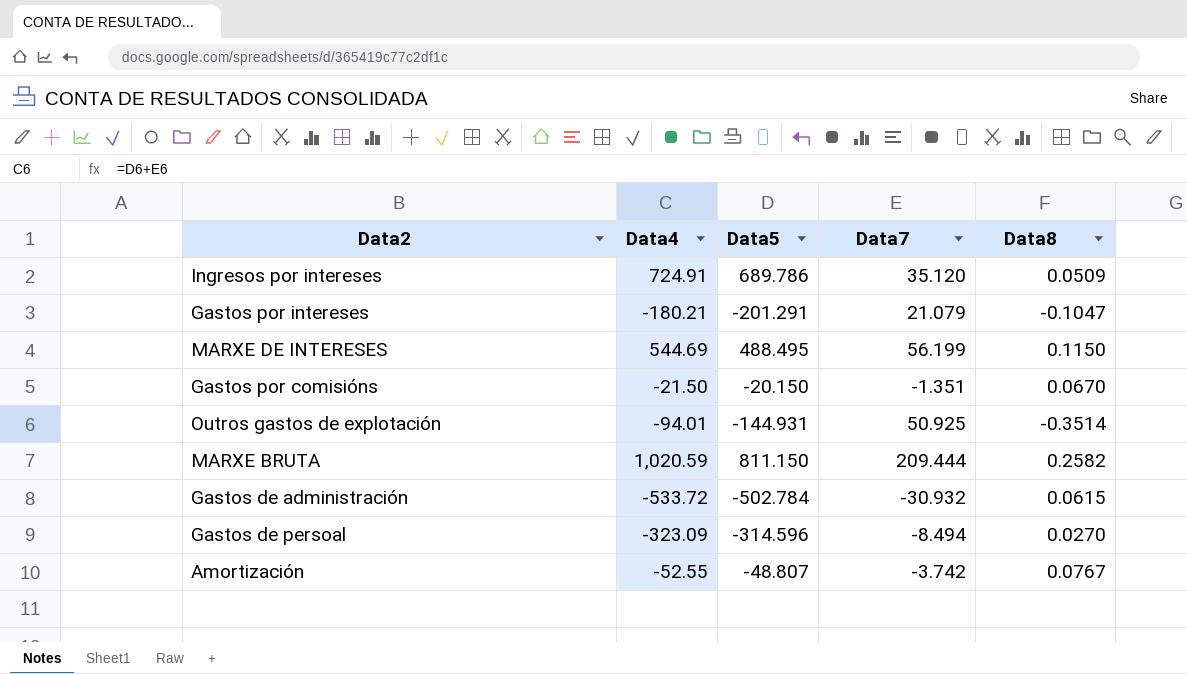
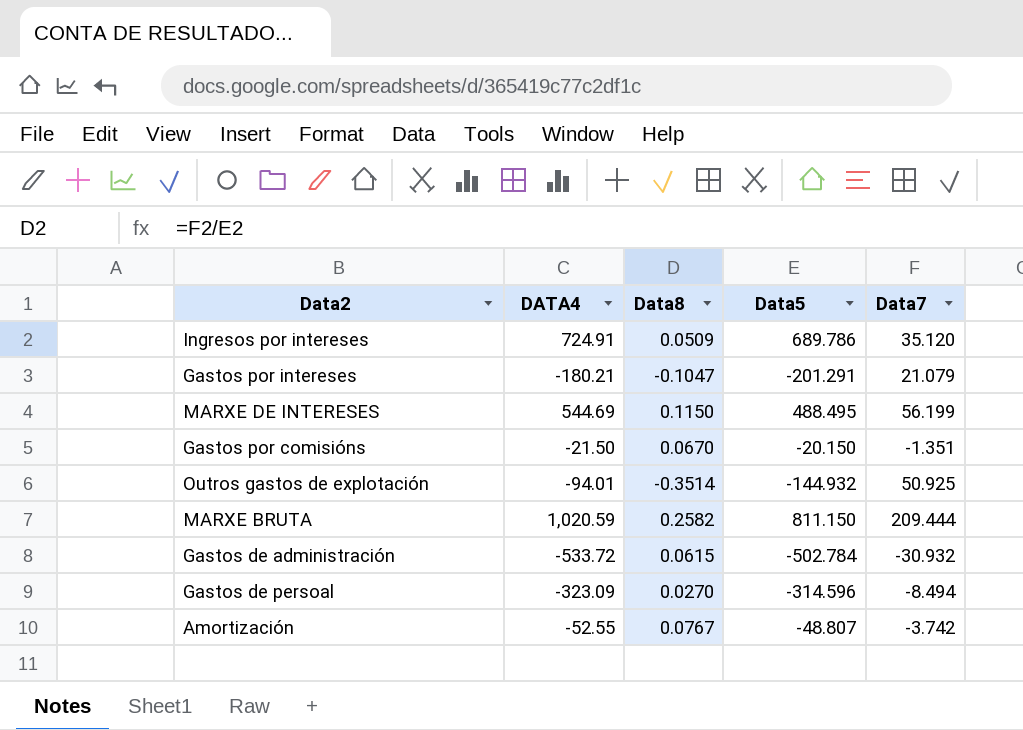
column name: Data4 -> DATA4
column Data8 | position: 5 -> 3
Outros gastos de explotación | Data5: -144.931 -> -144.932

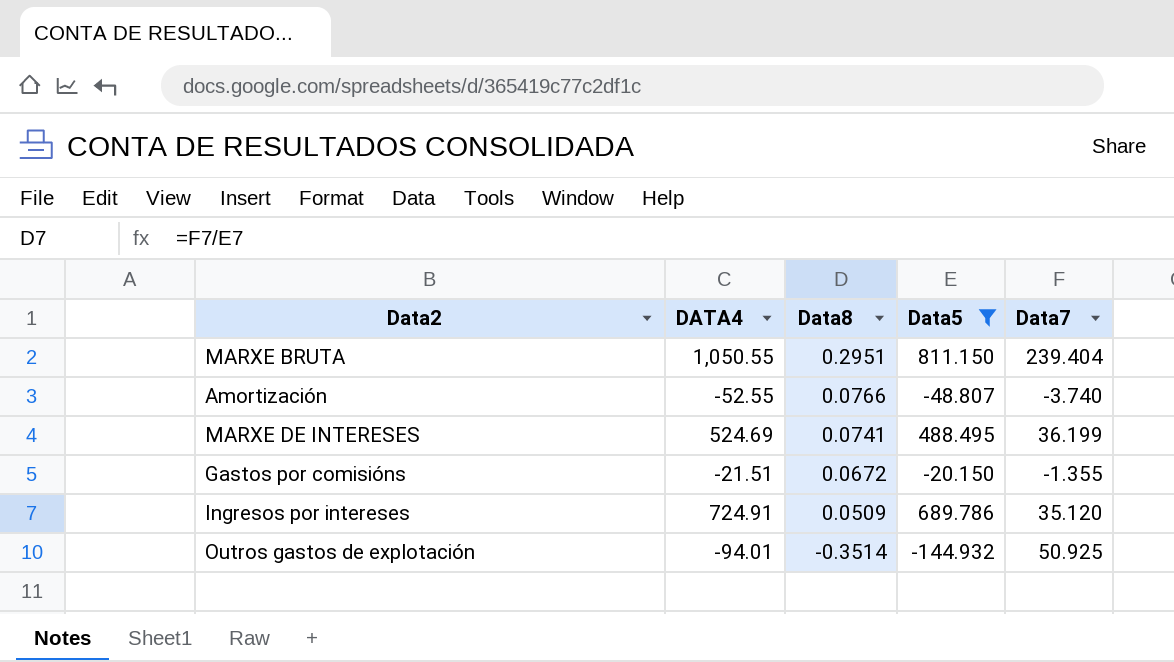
filter: none -> Data5 >= -144.932
row order: none -> Data8 descending
MARXE BRUTA | DATA4: 1,020.59 -> 1,050.55
MARXE BRUTA | Data8: 0.2582 -> 0.2951
MARXE BRUTA | Data7: 209.444 -> 239.404
Amortización | Data8: 0.0767 -> 0.0766
Amortización | Data7: -3.742 -> -3.740
MARXE DE INTERESES | DATA4: 544.69 -> 524.69
MARXE DE INTERESES | Data8: 0.1150 -> 0.0741
MARXE DE INTERESES | Data7: 56.199 -> 36.199
Gastos por comisións | DATA4: -21.50 -> -21.51
Gastos por comisións | Data8: 0.0670 -> 0.0672
Gastos por comisións | Data7: -1.351 -> -1.355

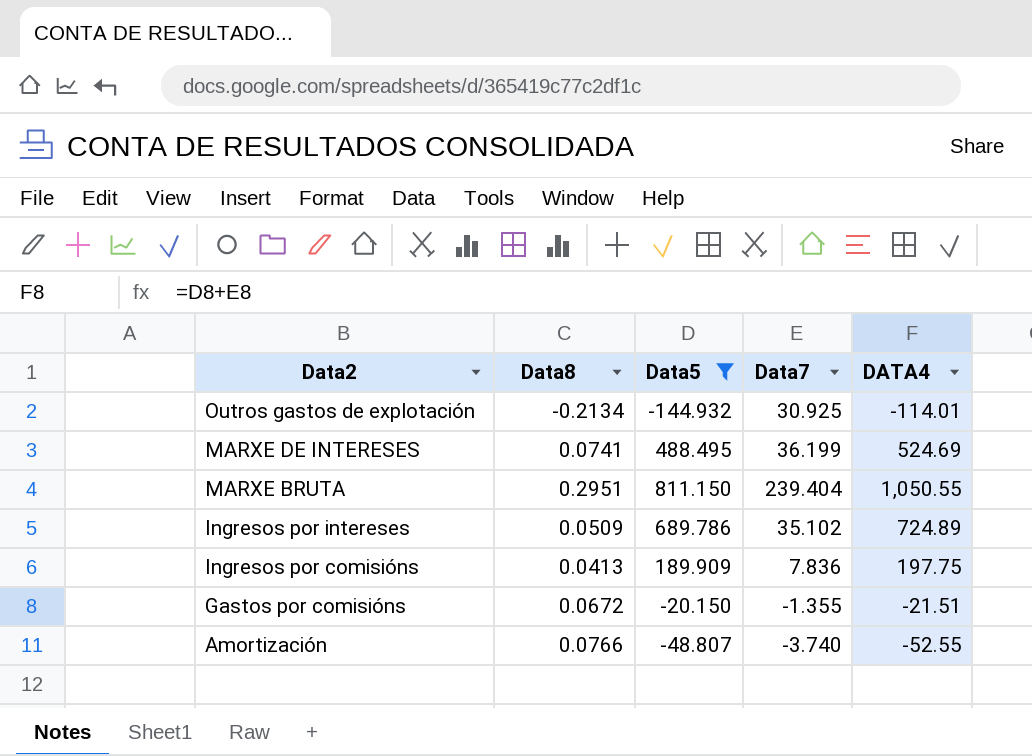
row order: Data8 descending -> Data2 descending
column DATA4 | position: 2 -> 5
Outros gastos de explotación | Data8: -0.3514 -> -0.2134
Outros gastos de explotación | Data7: 50.925 -> 30.925
Outros gastos de explotación | DATA4: -94.01 -> -114.01
Ingresos por intereses | Data7: 35.120 -> 35.102
Ingresos por intereses | DATA4: 724.91 -> 724.89
row Ingresos por comisións: none -> 0.0413 | 189.909 | 7.836 | 197.75

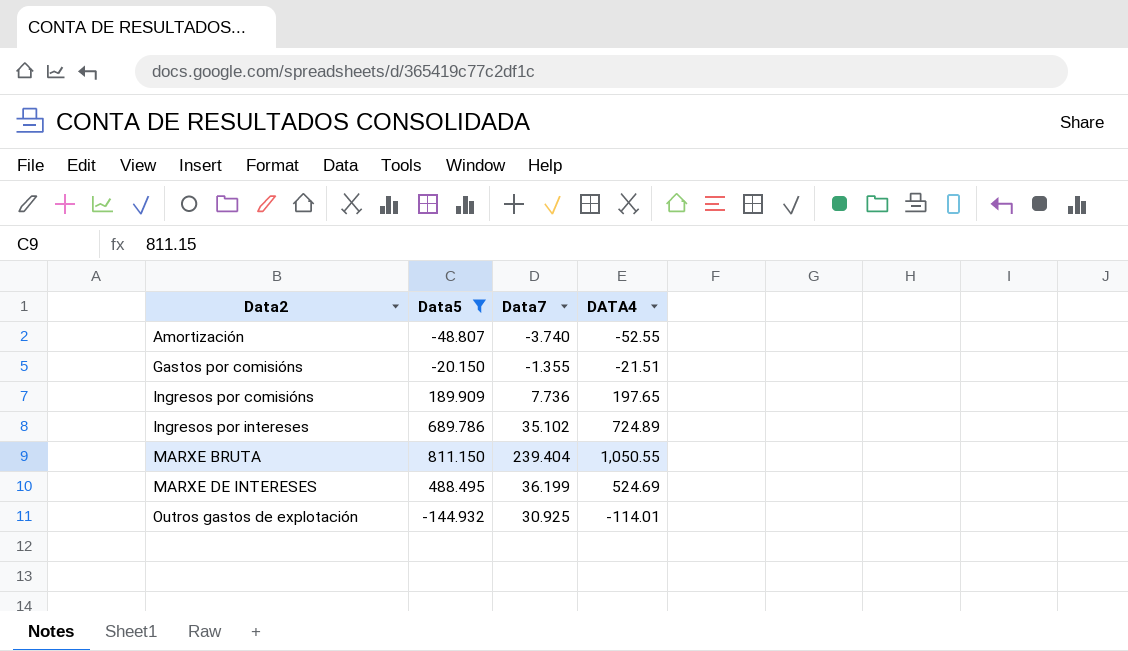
row order: Data2 descending -> Data2 ascending
column Data8 | formula: [Data7] / [Data5] -> none
Ingresos por comisións | Data7: 7.836 -> 7.736
Ingresos por comisións | DATA4: 197.75 -> 197.65

